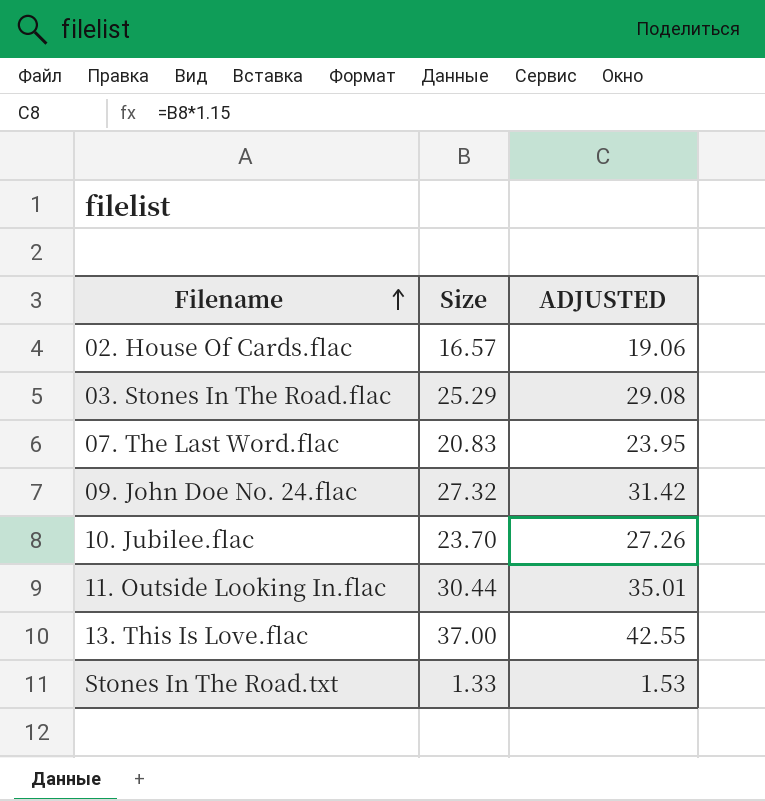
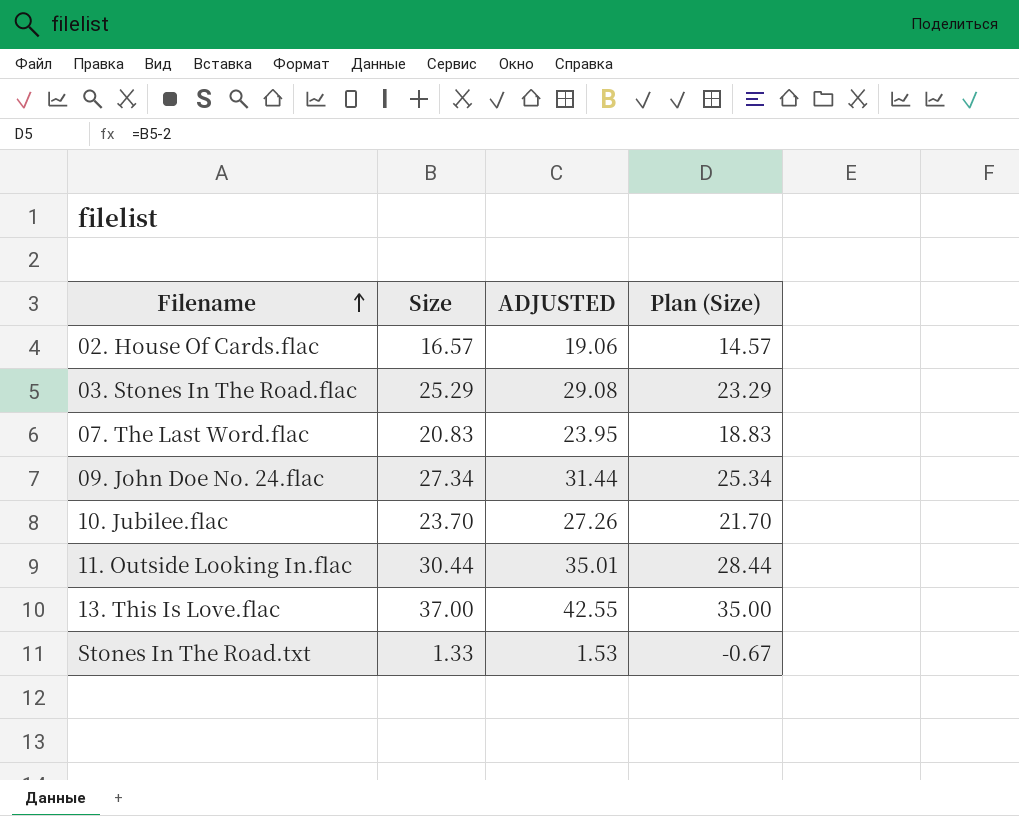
column Plan (Size) | formula: none -> [Size] - 2
09. John Doe No. 24.flac | Size: 27.32 -> 27.34
09. John Doe No. 24.flac | ADJUSTED: 31.42 -> 31.44

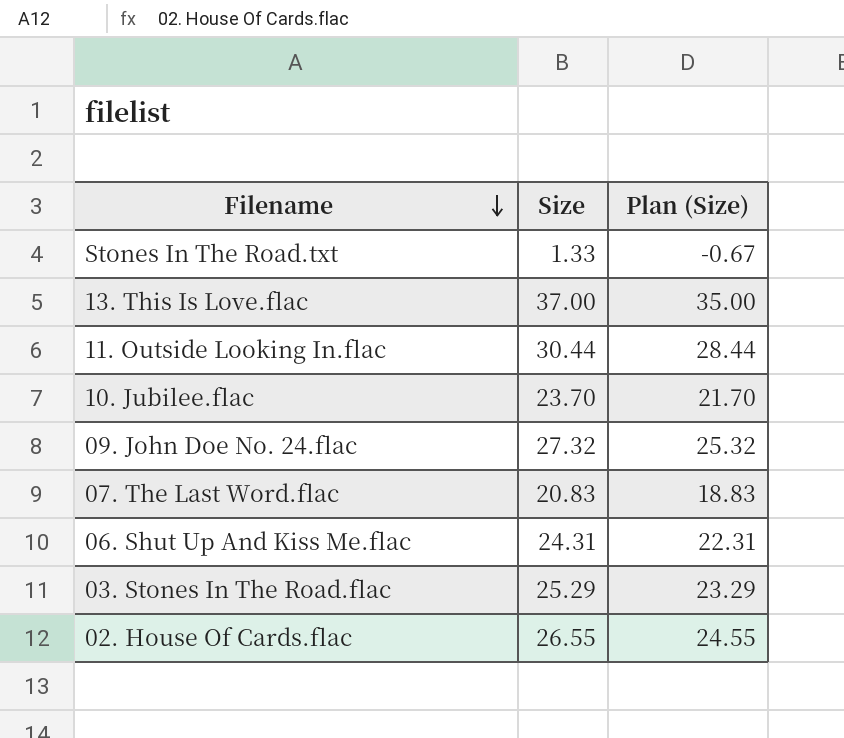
row order: Filename ascending -> Filename descending
column ADJUSTED | formula: [Size] * 1.15 -> none
09. John Doe No. 24.flac | Size: 27.34 -> 27.32
09. John Doe No. 24.flac | Plan (Size): 25.34 -> 25.32
row 06. Shut Up And Kiss Me.flac: none -> 24.31 | 22.31
02. House Of Cards.flac | Size: 16.57 -> 26.55
02. House Of Cards.flac | Plan (Size): 14.57 -> 24.55

